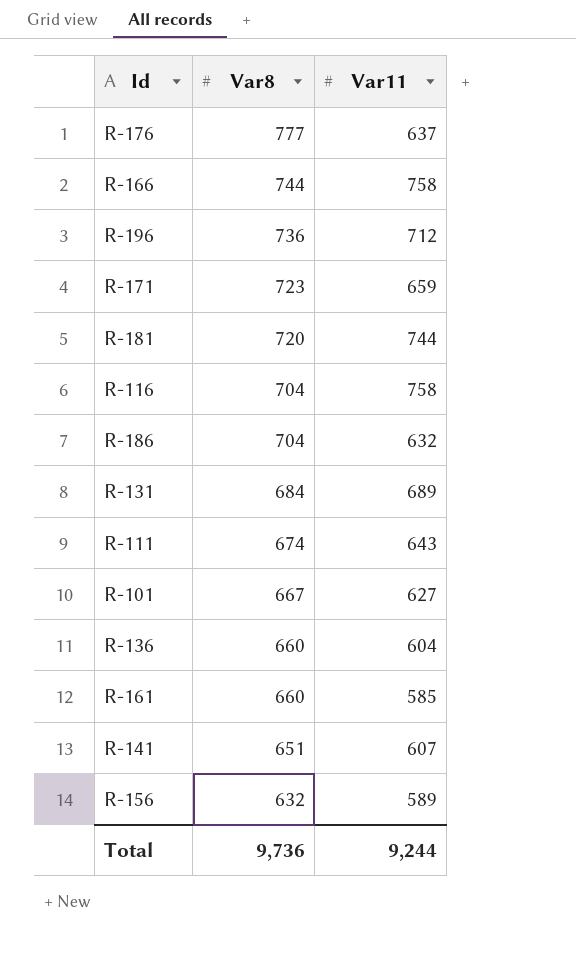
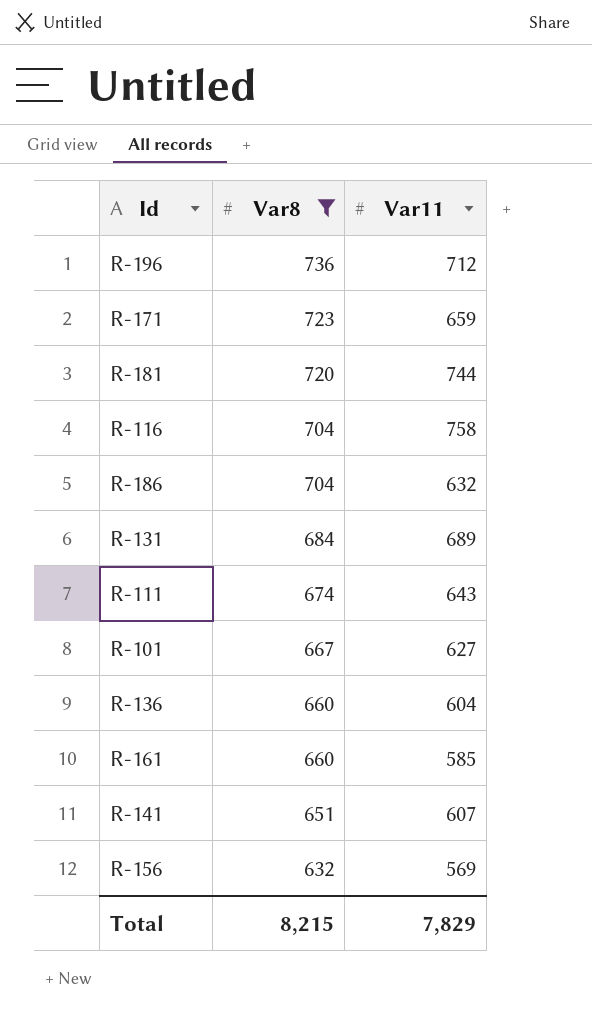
filter: none -> Var8 <= 736
R-156 | Var11: 589 -> 569
Total | Var8: 9,736 -> 8,215
Total | Var11: 9,244 -> 7,829

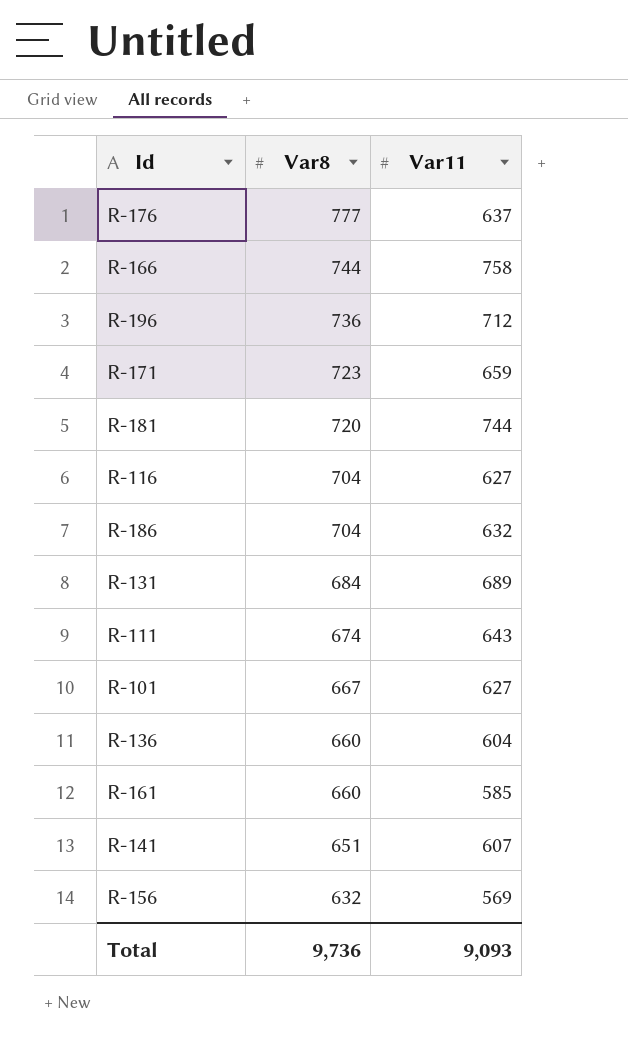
filter: Var8 <= 736 -> none
R-116 | Var11: 758 -> 627
Total | Var8: 8,215 -> 9,736
Total | Var11: 7,829 -> 9,093

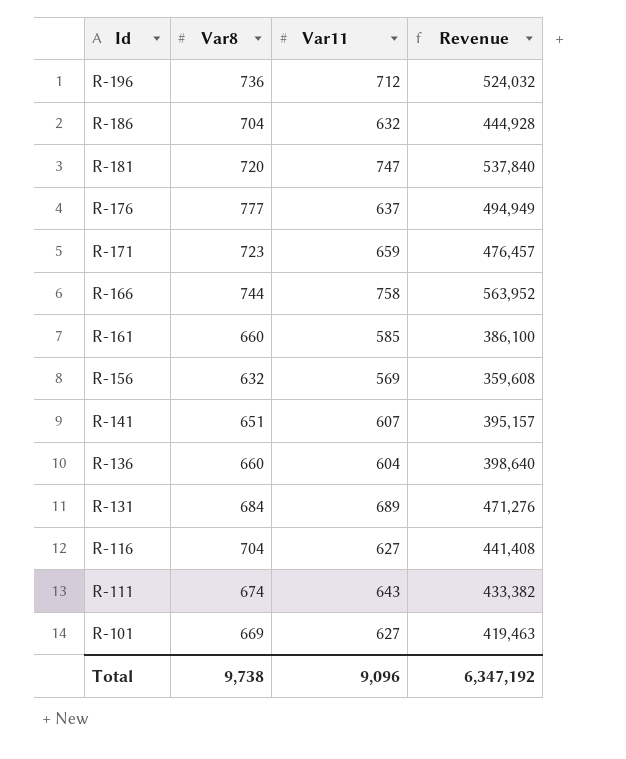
row order: Var8 descending -> Id descending
column Revenue | formula: none -> [Var8] * [Var11]
R-181 | Var11: 744 -> 747
R-101 | Var8: 667 -> 669
Total | Var8: 9,736 -> 9,738
Total | Var11: 9,093 -> 9,096

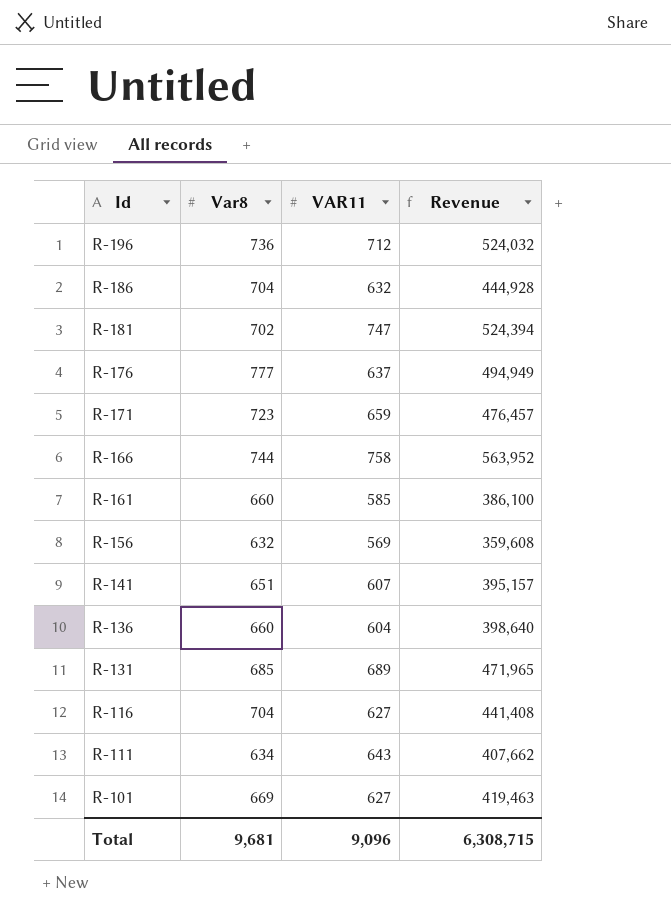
column name: Var11 -> VAR11
R-181 | Var8: 720 -> 702
R-181 | Revenue: 537,840 -> 524,394
R-131 | Var8: 684 -> 685
R-131 | Revenue: 471,276 -> 471,965
R-111 | Var8: 674 -> 634
R-111 | Revenue: 433,382 -> 407,662
Total | Var8: 9,738 -> 9,681
Total | Revenue: 6,347,192 -> 6,308,715

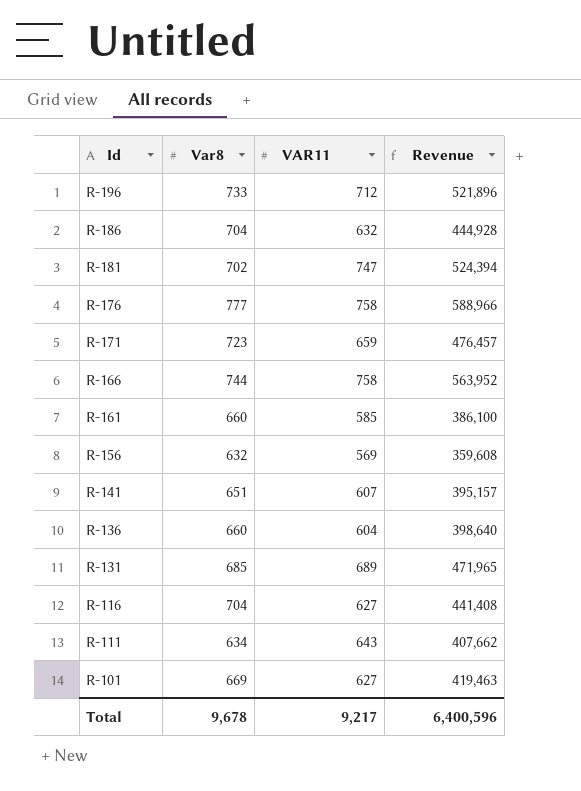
R-196 | Var8: 736 -> 733
R-196 | Revenue: 524,032 -> 521,896
R-176 | VAR11: 637 -> 758
R-176 | Revenue: 494,949 -> 588,966
Total | Var8: 9,681 -> 9,678
Total | VAR11: 9,096 -> 9,217
Total | Revenue: 6,308,715 -> 6,400,596

